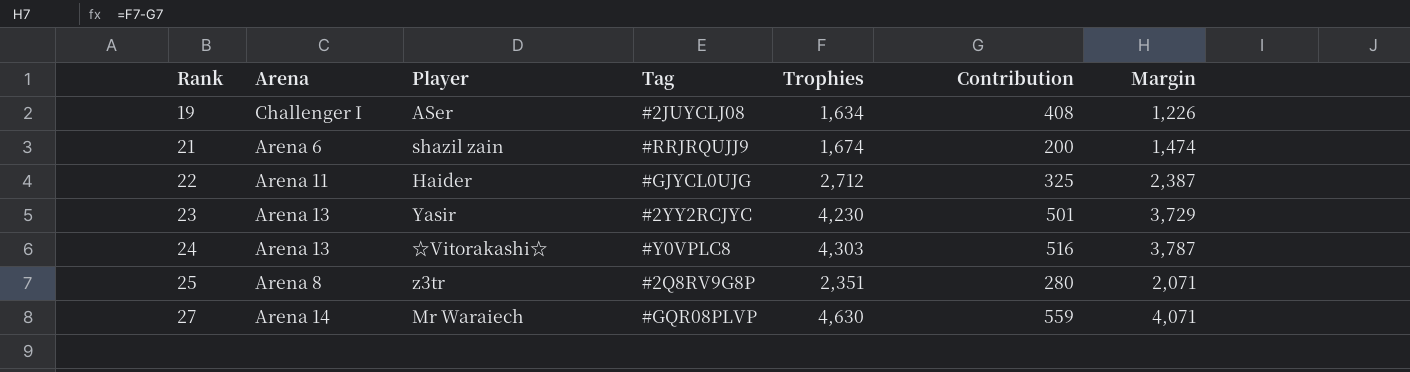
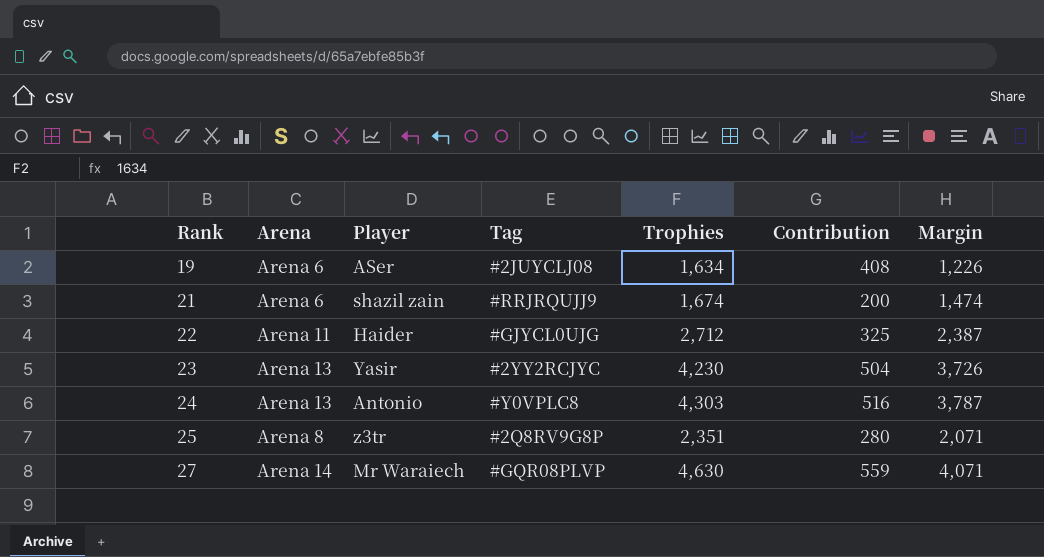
19 | Arena: Challenger I -> Arena 6
23 | Contribution: 501 -> 504
23 | Margin: 3,729 -> 3,726
24 | Player: ☆Vitorakashi☆ -> Antonio

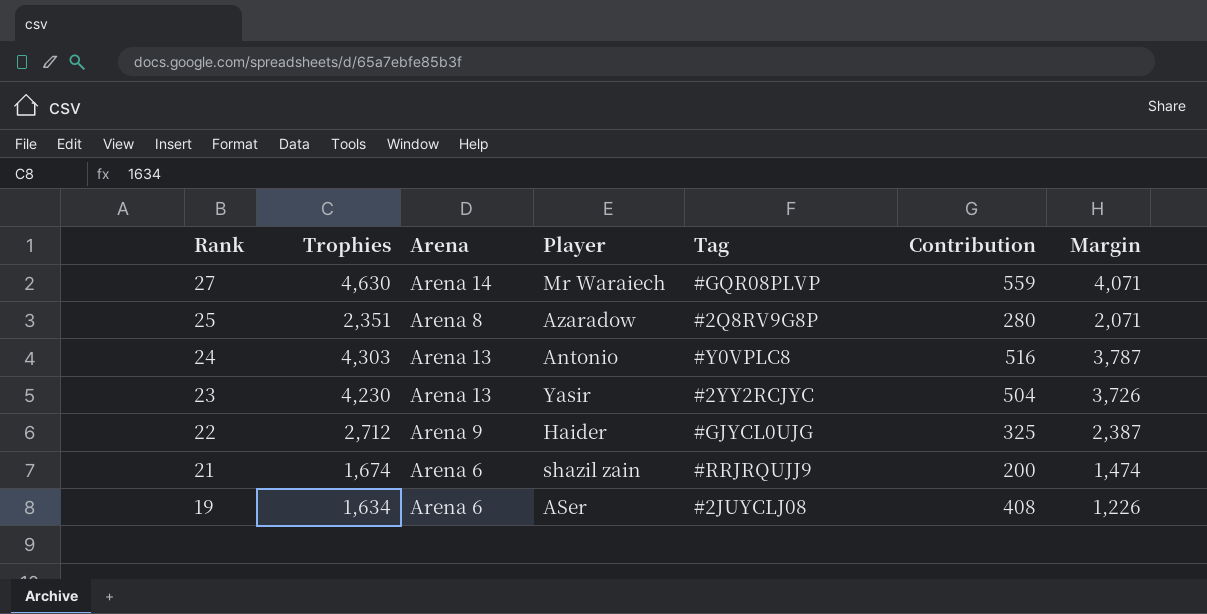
row order: Rank ascending -> Rank descending
column Trophies | position: 5 -> 2
25 | Player: z3tr -> Azaradow
22 | Arena: Arena 11 -> Arena 9

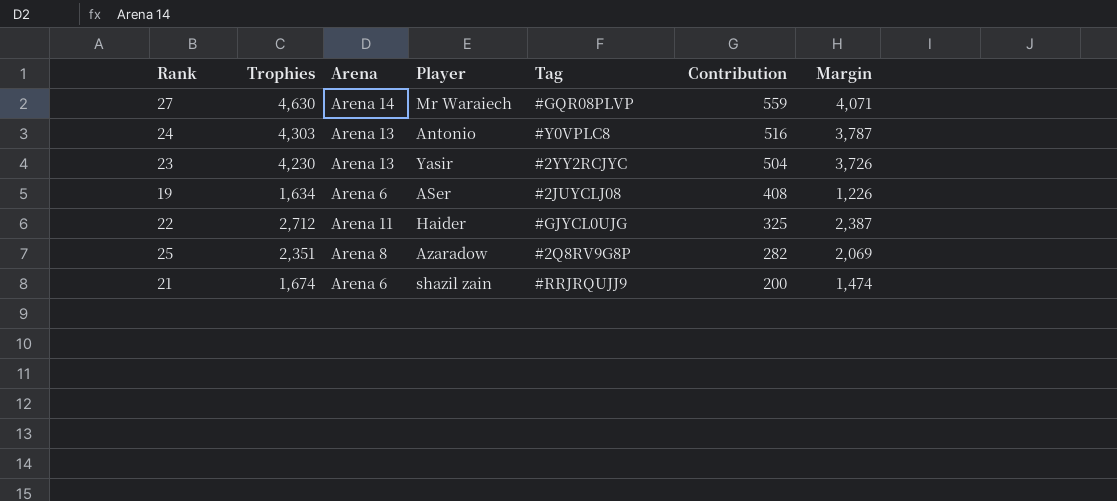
row order: Rank descending -> Contribution descending
22 | Arena: Arena 9 -> Arena 11
25 | Contribution: 280 -> 282
25 | Margin: 2,071 -> 2,069

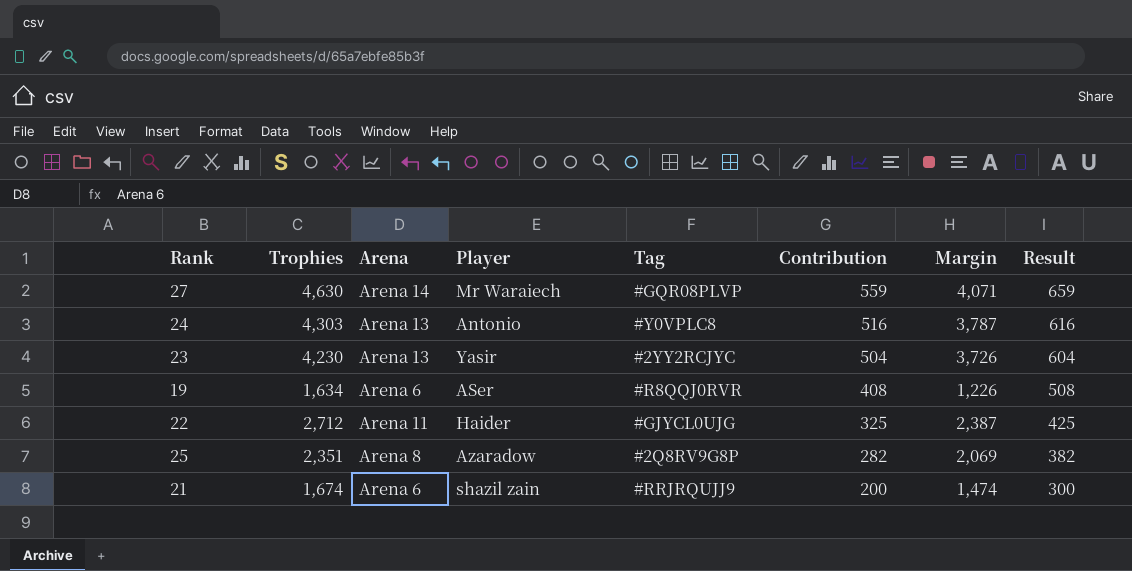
column Result | formula: none -> [Contribution] + 100
19 | Tag: #2JUYCLJ08 -> #R8QQJ0RVR

